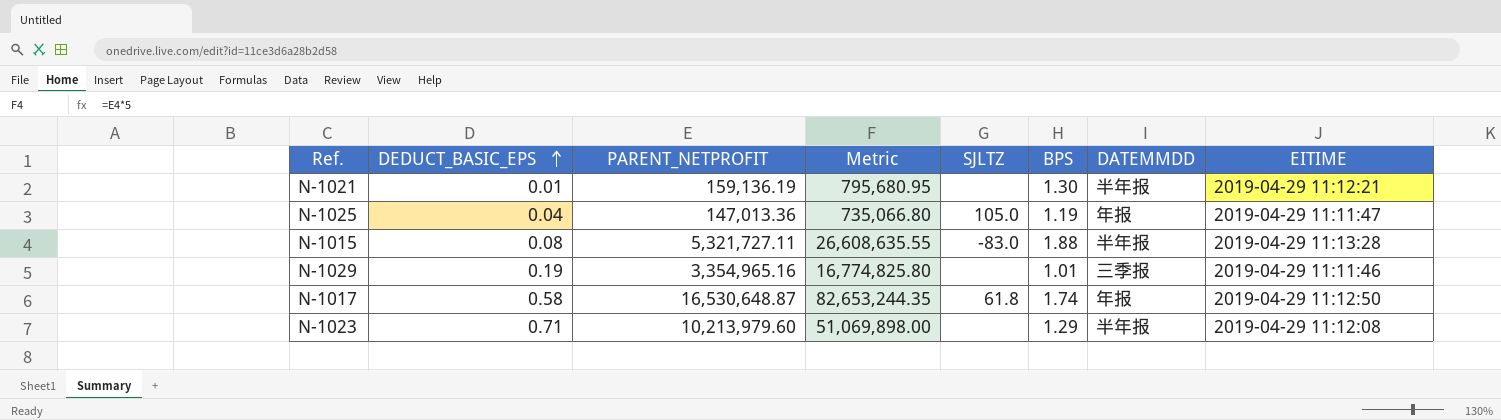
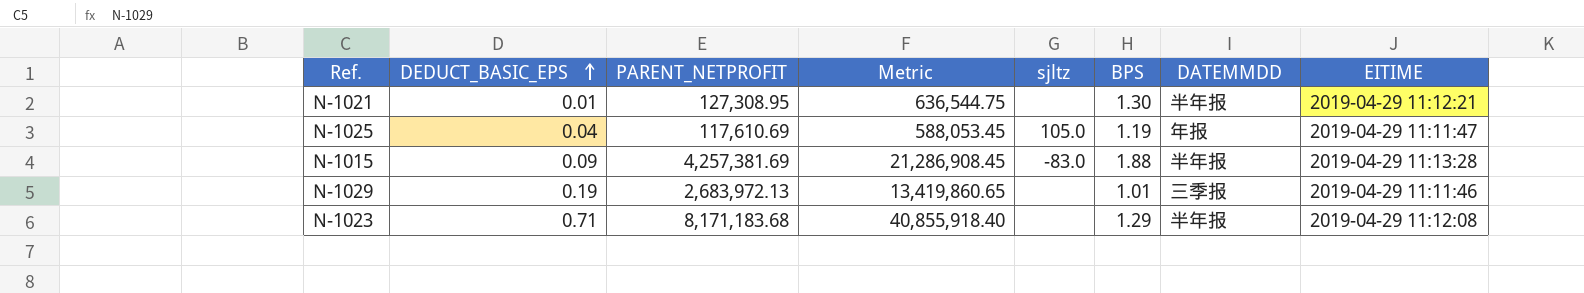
column name: SJLTZ -> sjltz
row N-1017: 0.58 | 16,530,648.87 | 82,653,244.35 | 61.8 | 1.74 | 年报 | 2019-04-29 11:12:50 -> none
N-1021 | PARENT_NETPROFIT: 159,136.19 -> 127,308.95
N-1021 | Metric: 795,680.95 -> 636,544.75
N-1025 | PARENT_NETPROFIT: 147,013.36 -> 117,610.69
N-1025 | Metric: 735,066.80 -> 588,053.45
N-1015 | DEDUCT_BASIC_EPS: 0.08 -> 0.09
N-1015 | PARENT_NETPROFIT: 5,321,727.11 -> 4,257,381.69
N-1015 | Metric: 26,608,635.55 -> 21,286,908.45
N-1029 | PARENT_NETPROFIT: 3,354,965.16 -> 2,683,972.13
N-1029 | Metric: 16,774,825.80 -> 13,419,860.65
N-1023 | PARENT_NETPROFIT: 10,213,979.60 -> 8,171,183.68
N-1023 | Metric: 51,069,898.00 -> 40,855,918.40

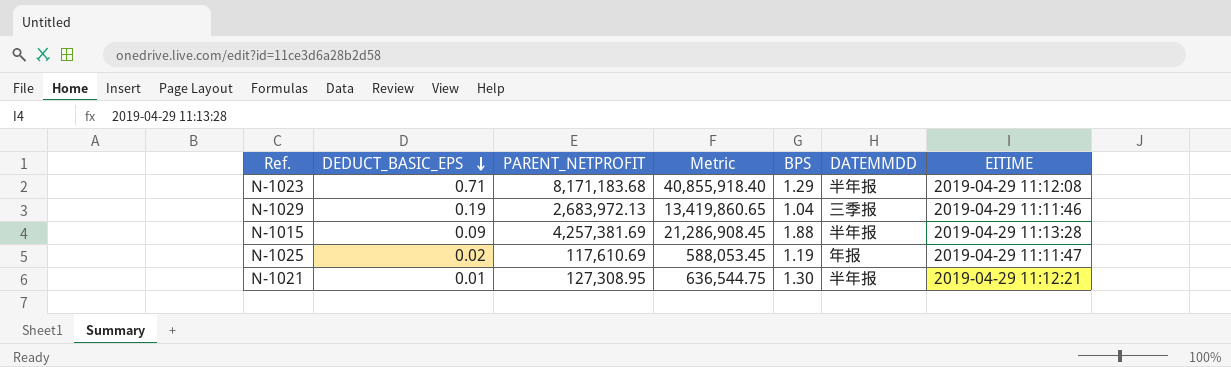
row order: DEDUCT_BASIC_EPS ascending -> DEDUCT_BASIC_EPS descending
column sjltz | position: 5 -> none
N-1029 | BPS: 1.01 -> 1.04
N-1025 | DEDUCT_BASIC_EPS: 0.04 -> 0.02

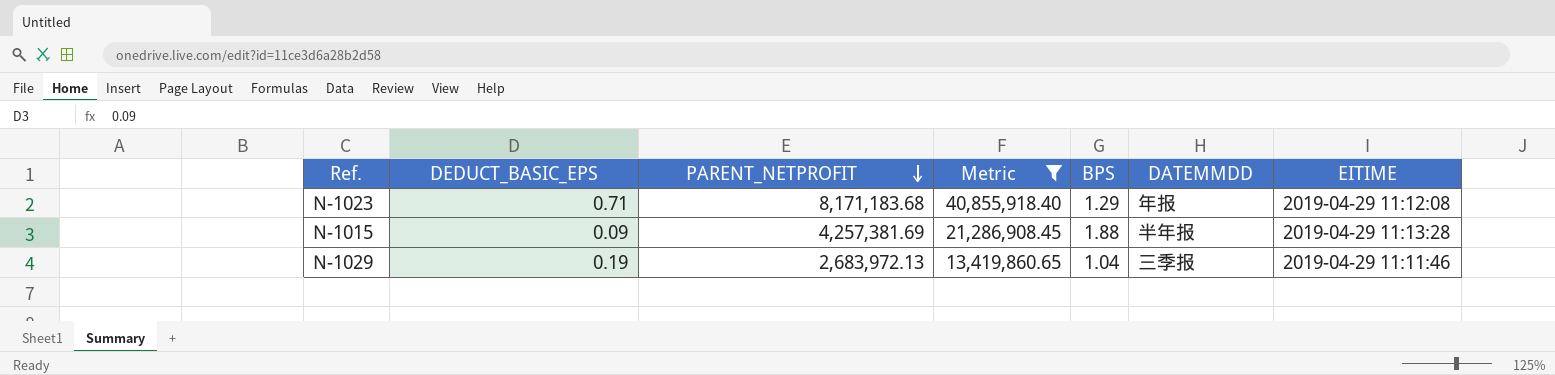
filter: none -> Metric >= 13,419,860.65
row order: DEDUCT_BASIC_EPS descending -> PARENT_NETPROFIT descending
N-1023 | DATEMMDD: 半年报 -> 年报

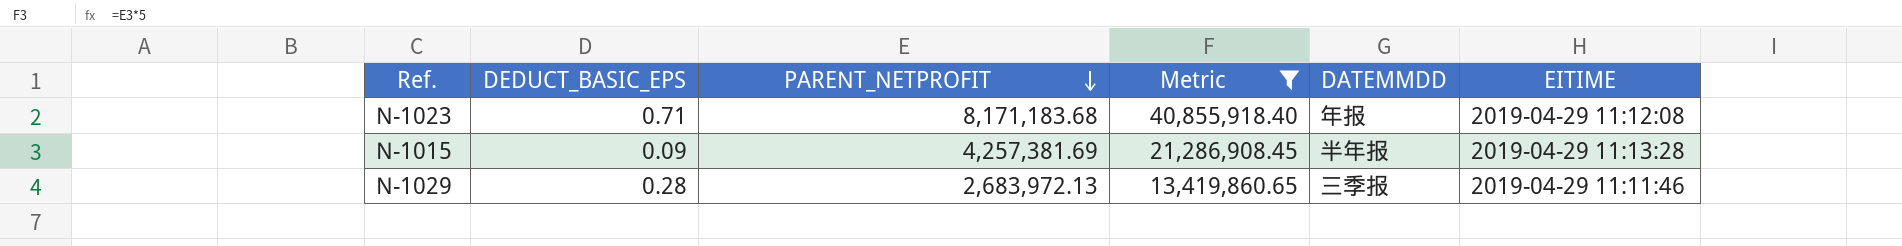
column BPS | position: 5 -> none
N-1029 | DEDUCT_BASIC_EPS: 0.19 -> 0.28

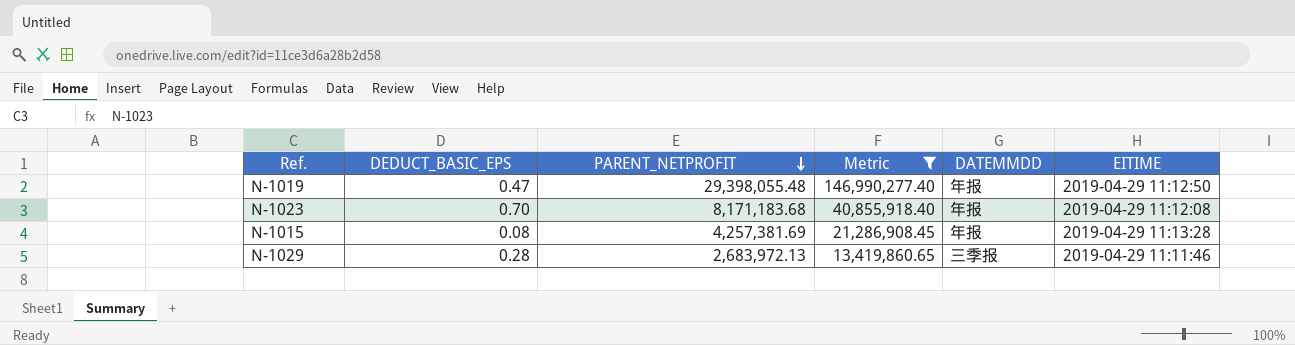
row N-1019: none -> 0.47 | 29,398,055.48 | 146,990,277.40 | 年报 | 2019-04-29 11:12:50
N-1023 | DEDUCT_BASIC_EPS: 0.71 -> 0.70
N-1015 | DEDUCT_BASIC_EPS: 0.09 -> 0.08
N-1015 | DATEMMDD: 半年报 -> 年报

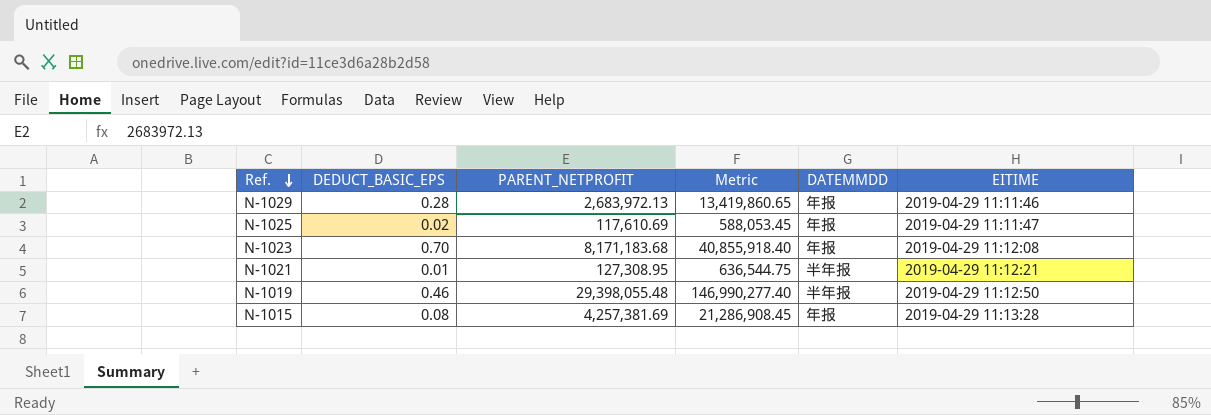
filter: Metric >= 13,419,860.65 -> none
row order: PARENT_NETPROFIT descending -> Ref. descending
N-1029 | DATEMMDD: 三季报 -> 年报
N-1019 | DEDUCT_BASIC_EPS: 0.47 -> 0.46
N-1019 | DATEMMDD: 年报 -> 半年报

